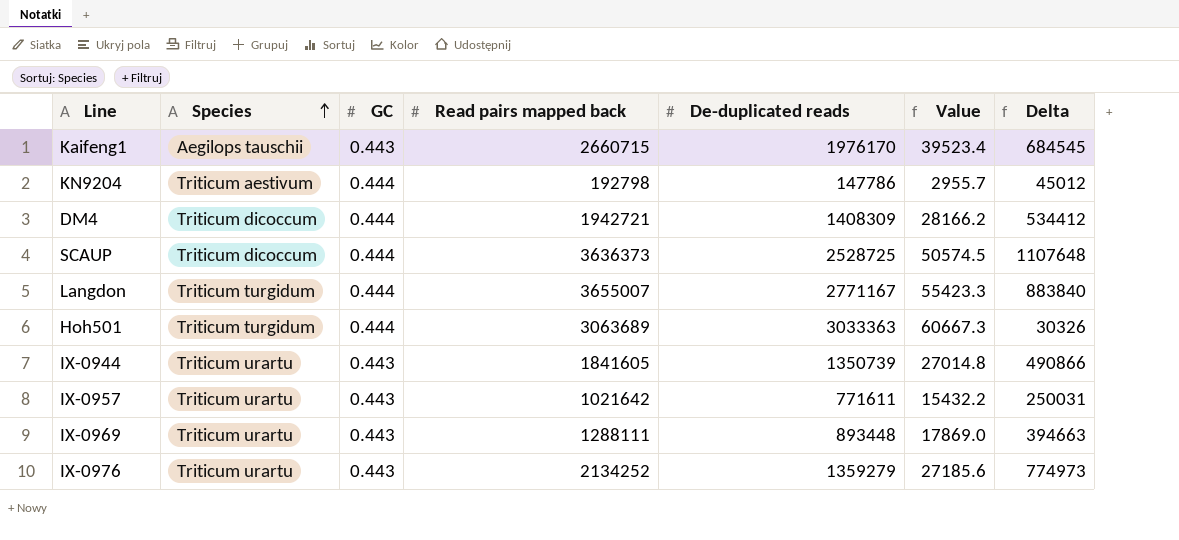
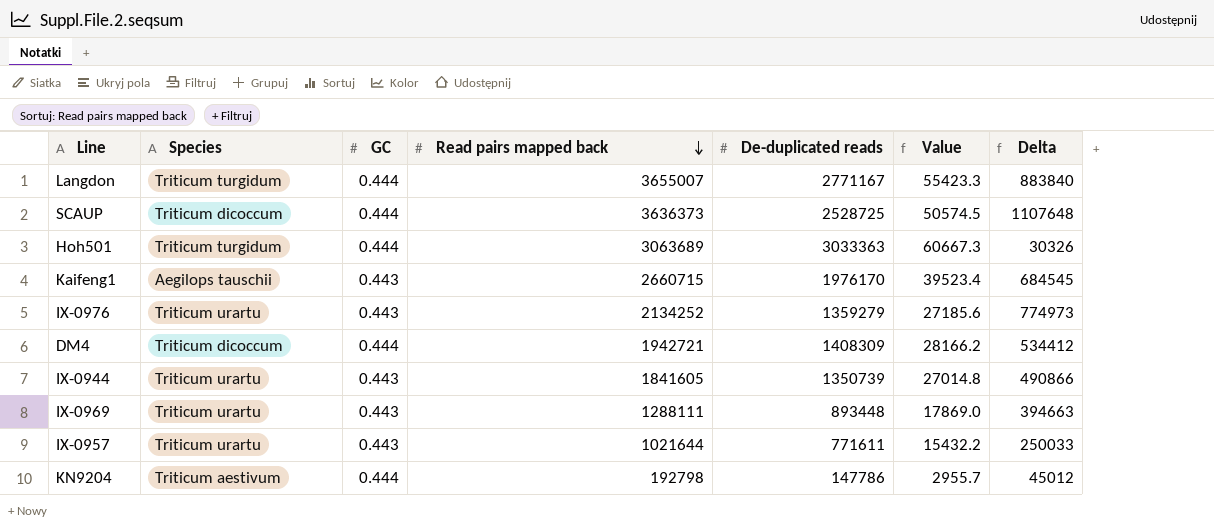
row order: Species ascending -> Read pairs mapped back descending
IX-0957 | Read pairs mapped back: 1021642 -> 1021644
IX-0957 | Delta: 250031 -> 250033

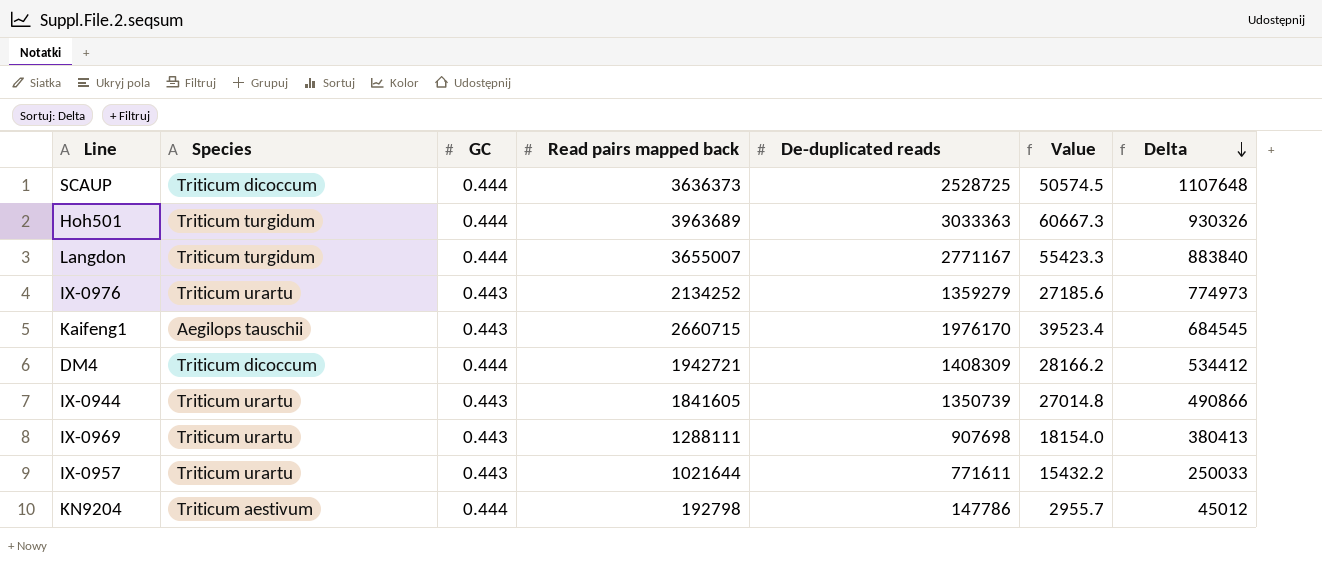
row order: Read pairs mapped back descending -> Delta descending
Hoh501 | Read pairs mapped back: 3063689 -> 3963689
Hoh501 | Delta: 30326 -> 930326
IX-0969 | De-duplicated reads: 893448 -> 907698
IX-0969 | Value: 17869.0 -> 18154.0
IX-0969 | Delta: 394663 -> 380413

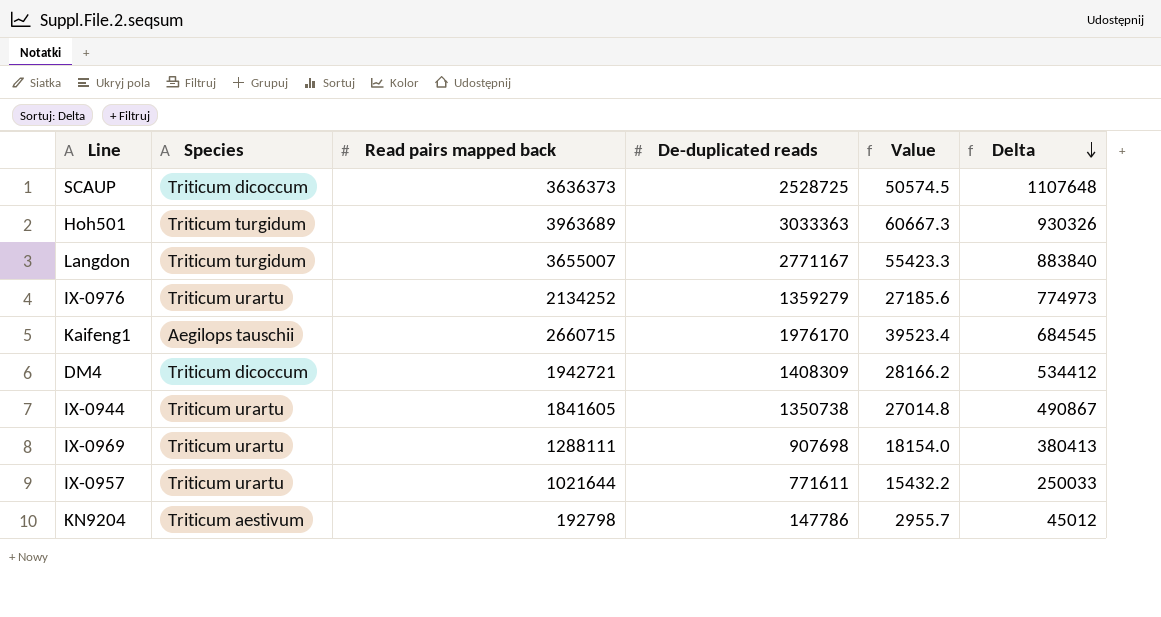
column GC | position: 3 -> none
IX-0944 | De-duplicated reads: 1350739 -> 1350738
IX-0944 | Delta: 490866 -> 490867

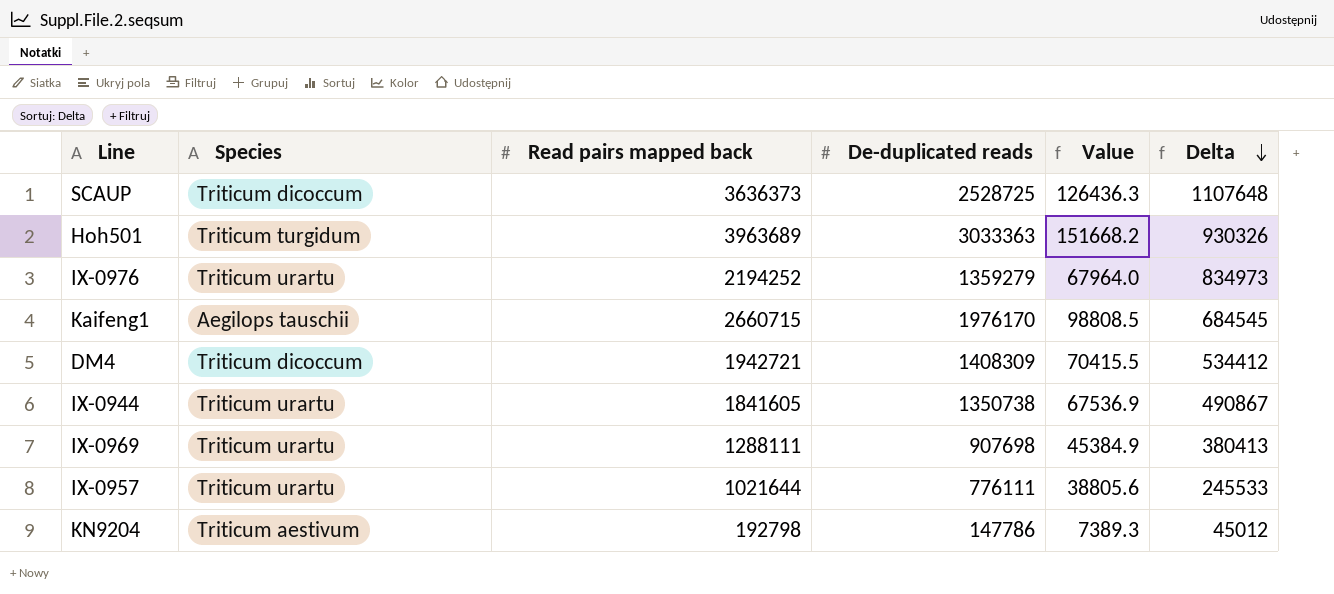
column Value | formula: [De-duplicated reads] * 0.02 -> [De-duplicated reads] * 0.05
row Langdon: Triticum turgidum | 3655007 | 2771167 | 55423.3 | 883840 -> none
IX-0976 | Read pairs mapped back: 2134252 -> 2194252
IX-0976 | Delta: 774973 -> 834973
IX-0957 | De-duplicated reads: 771611 -> 776111
IX-0957 | Delta: 250033 -> 245533

